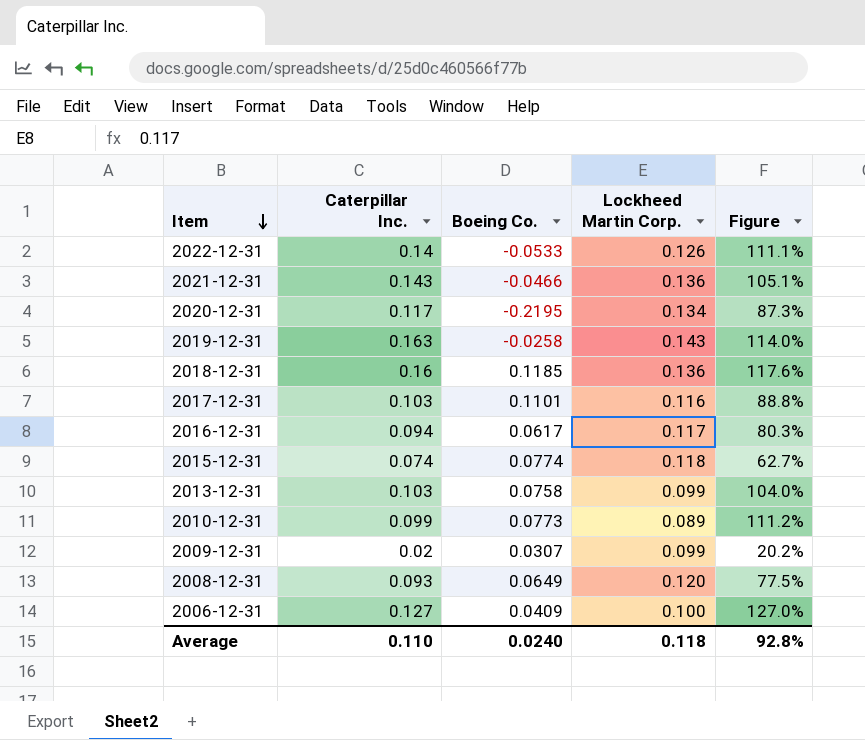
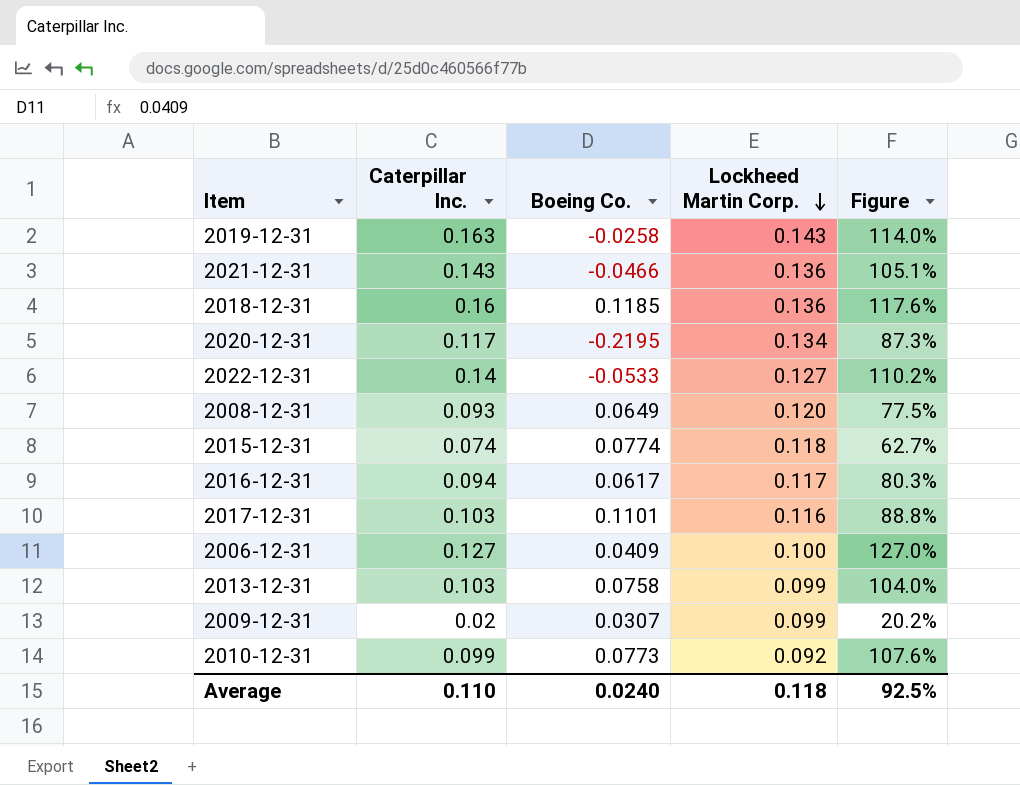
row order: Item descending -> Lockheed Martin Corp. descending
2022-12-31 | Lockheed Martin Corp.: 0.126 -> 0.127
2022-12-31 | Figure: 111.1% -> 110.2%
2010-12-31 | Lockheed Martin Corp.: 0.089 -> 0.092
2010-12-31 | Figure: 111.2% -> 107.6%
Average | Figure: 92.8% -> 92.5%

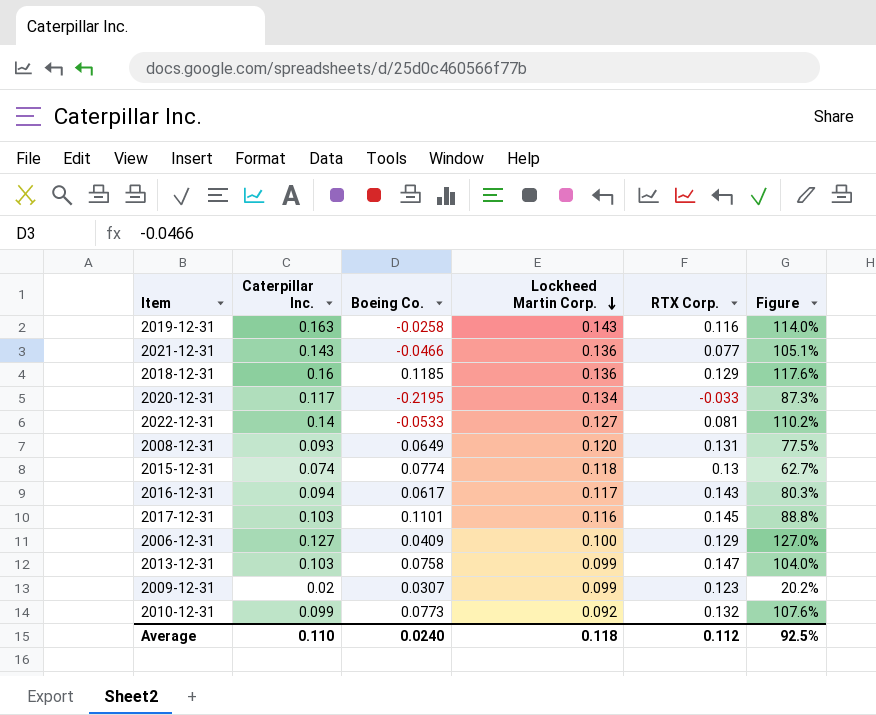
column RTX Corp. | position: none -> 5

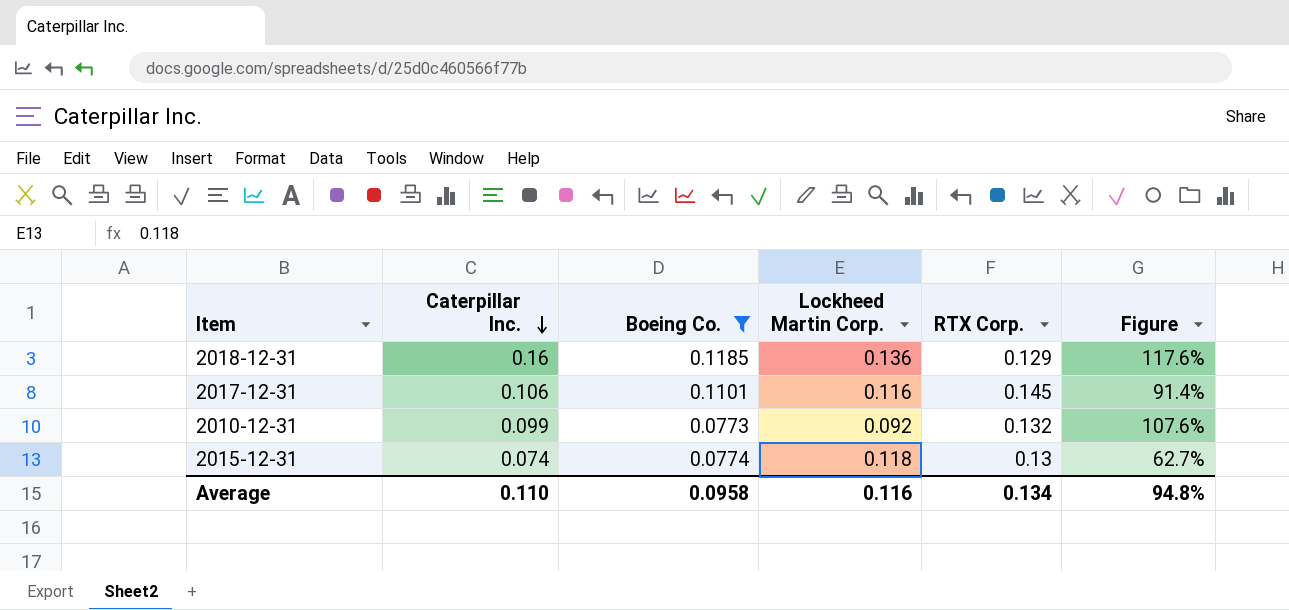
filter: none -> Boeing Co. >= 0.0773
row order: Lockheed Martin Corp. descending -> Caterpillar Inc. descending
2017-12-31 | Caterpillar Inc.: 0.103 -> 0.106
2017-12-31 | Figure: 88.8% -> 91.4%
Average | Boeing Co.: 0.0240 -> 0.0958
Average | Lockheed Martin Corp.: 0.118 -> 0.116
Average | RTX Corp.: 0.112 -> 0.134
Average | Figure: 92.5% -> 94.8%

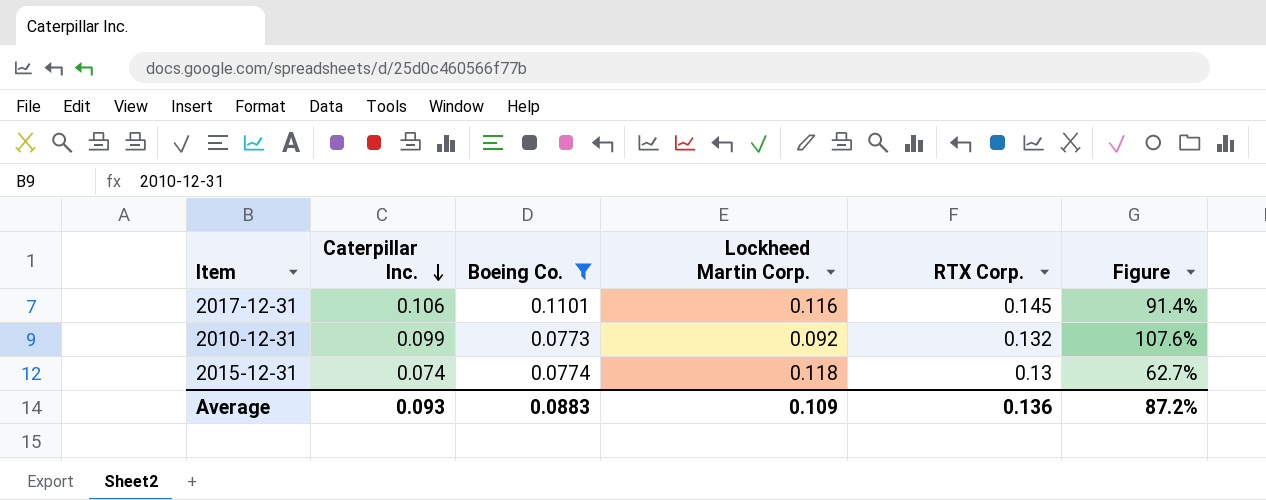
row 2018-12-31: 0.16 | 0.1185 | 0.136 | 0.129 | 117.6% -> none
Average | Caterpillar Inc.: 0.110 -> 0.093
Average | Boeing Co.: 0.0958 -> 0.0883
Average | Lockheed Martin Corp.: 0.116 -> 0.109
Average | RTX Corp.: 0.134 -> 0.136
Average | Figure: 94.8% -> 87.2%

